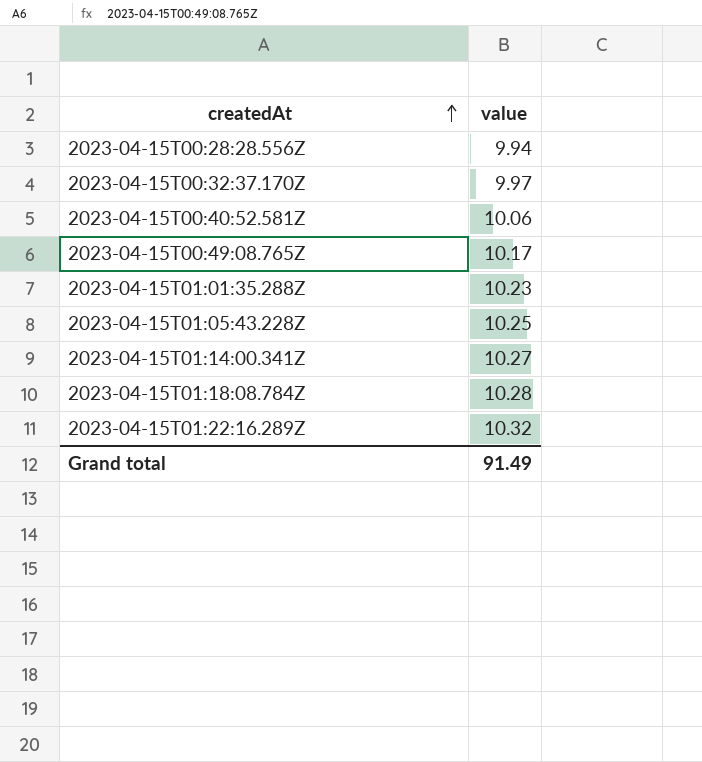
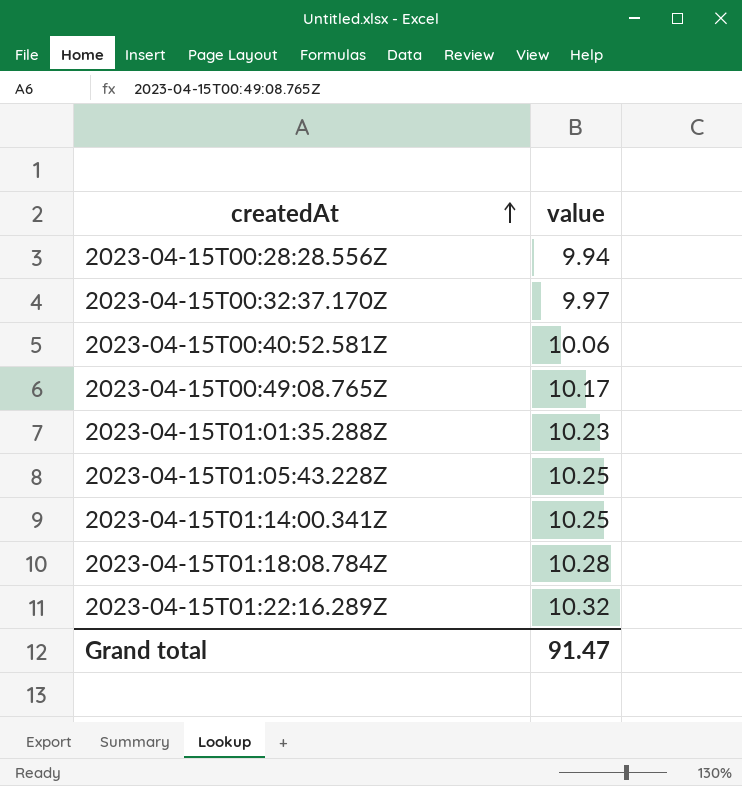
2023-04-15T01:14:00.341Z | value: 10.27 -> 10.25
Grand total | value: 91.49 -> 91.47

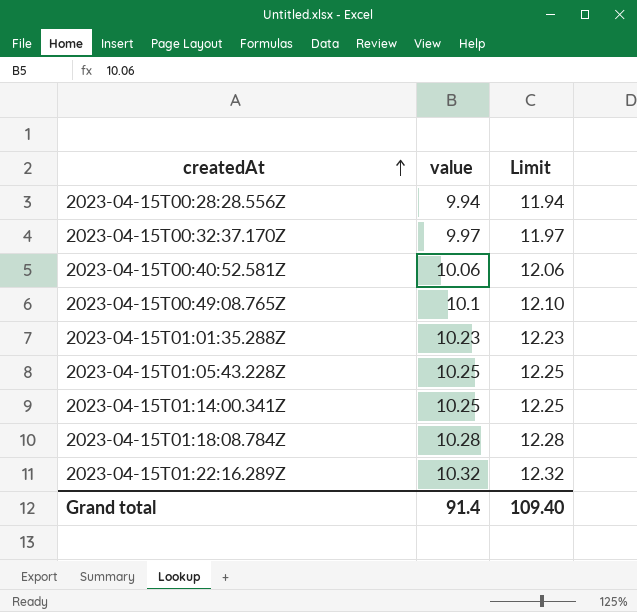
column Limit | formula: none -> [value] + 2
2023-04-15T00:49:08.765Z | value: 10.17 -> 10.1
Grand total | value: 91.47 -> 91.4

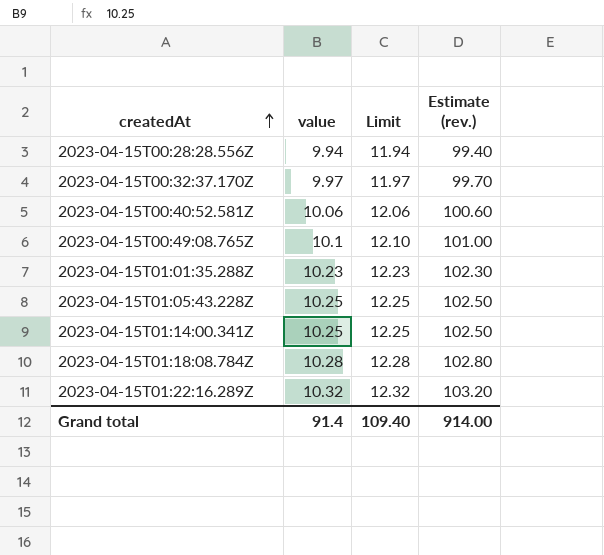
column Estimate (rev.) | formula: none -> [value] * 10

